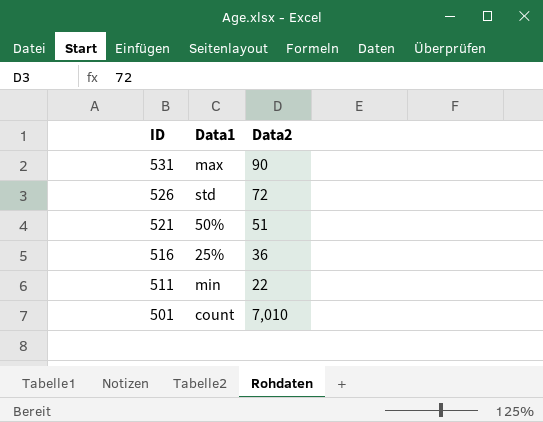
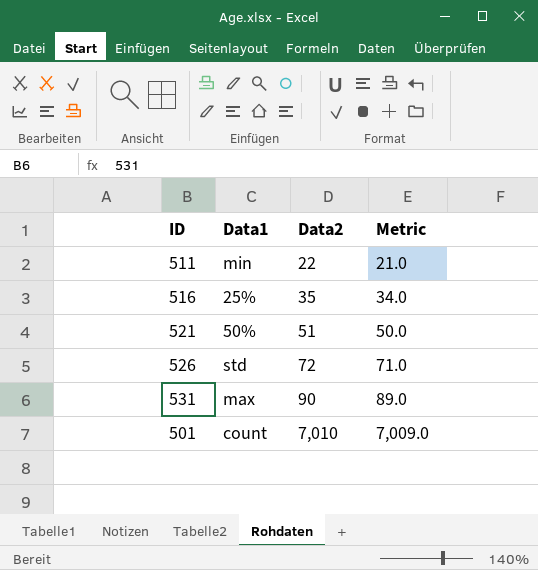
row order: ID descending -> Data2 ascending
column Metric | formula: none -> [Data2] - 1
516 | Data2: 36 -> 35

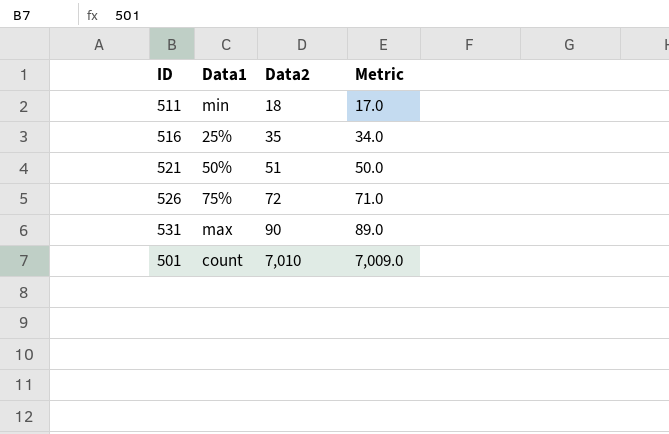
511 | Data2: 22 -> 18
511 | Metric: 21.0 -> 17.0
526 | Data1: std -> 75%

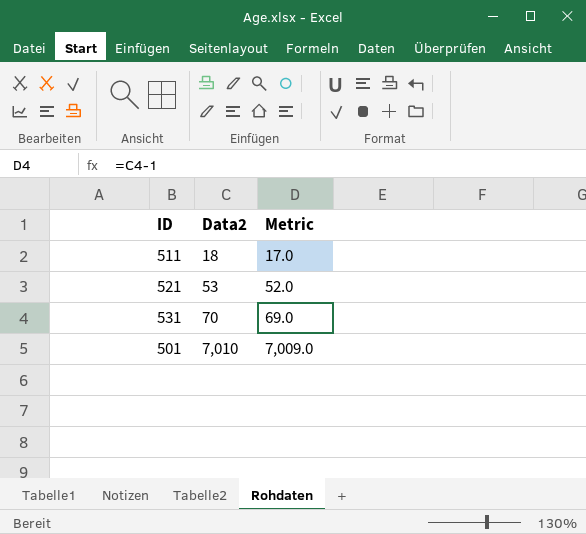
column Data1 | position: 2 -> none
row 516: 25% | 35 | 34.0 -> none
row 526: 75% | 72 | 71.0 -> none
521 | Data2: 51 -> 53
521 | Metric: 50.0 -> 52.0
531 | Data2: 90 -> 70
531 | Metric: 89.0 -> 69.0

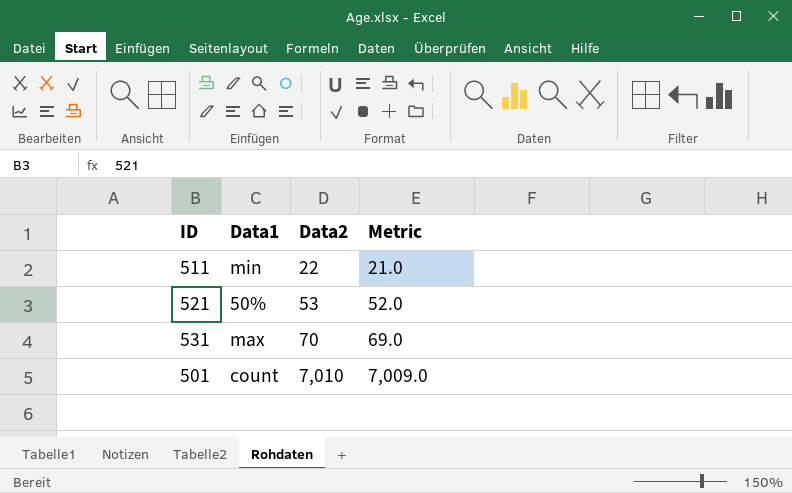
column Data1 | position: none -> 2
511 | Data2: 18 -> 22
511 | Metric: 17.0 -> 21.0

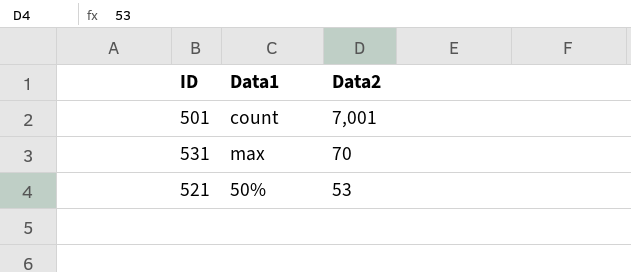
row order: Data2 ascending -> Data2 descending
column Metric | formula: [Data2] - 1 -> none
row 511: min | 22 | 21.0 -> none
501 | Data2: 7,010 -> 7,001

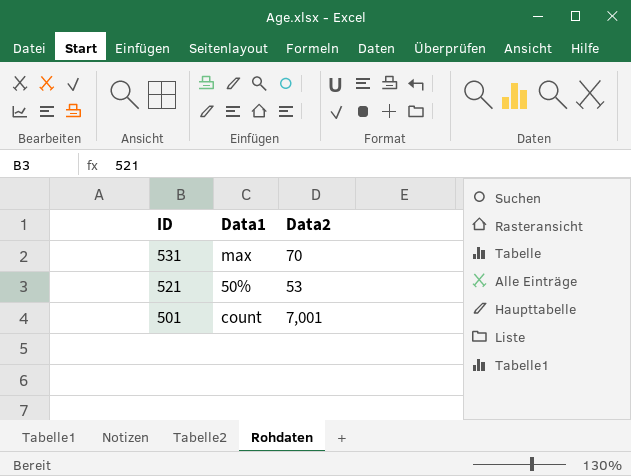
row order: Data2 descending -> ID descending

